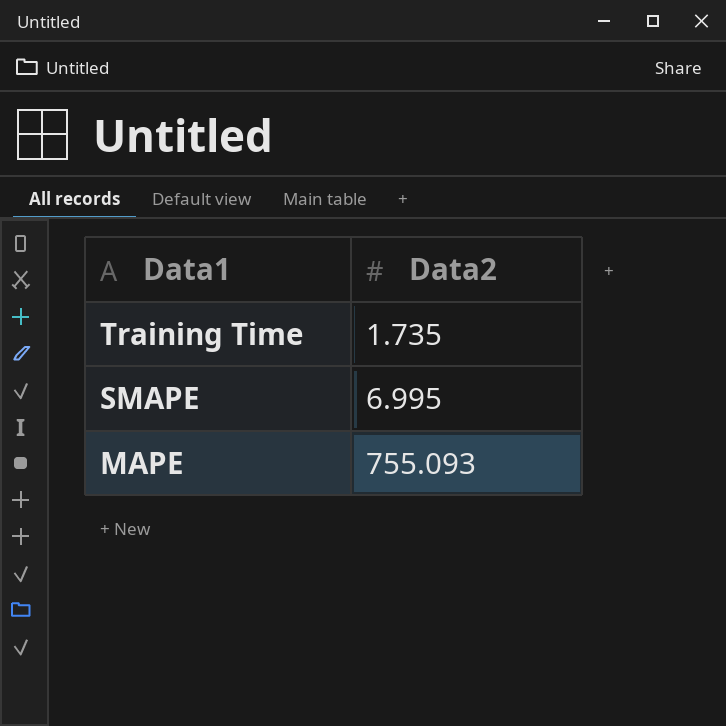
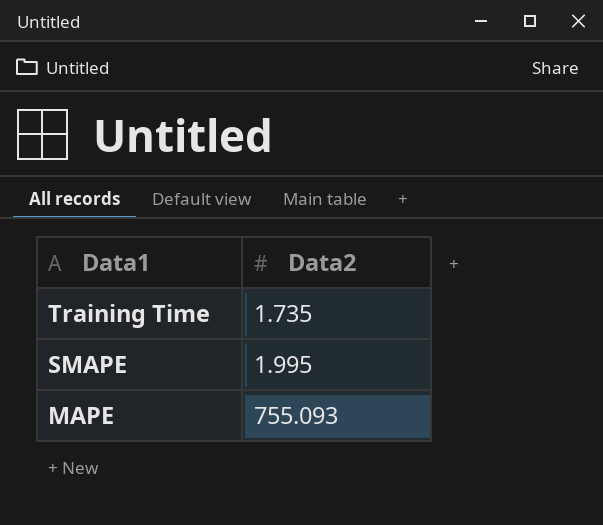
SMAPE | Data2: 6.995 -> 1.995

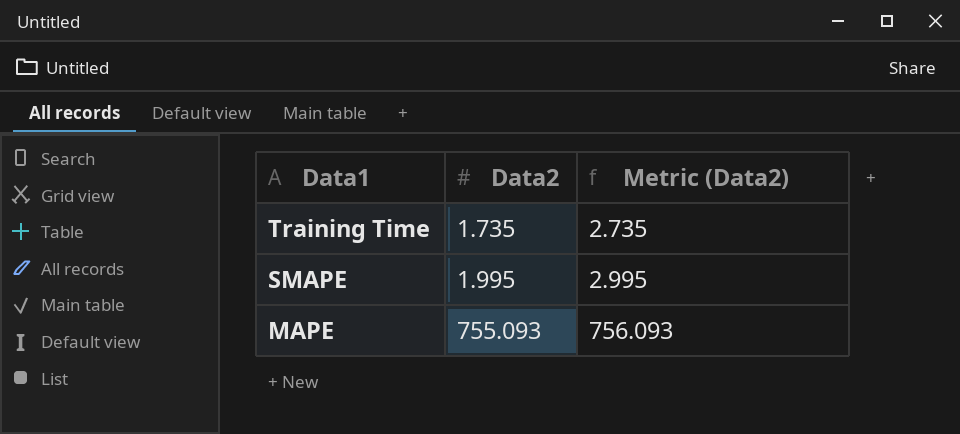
column Metric (Data2) | formula: none -> [Data2] + 1

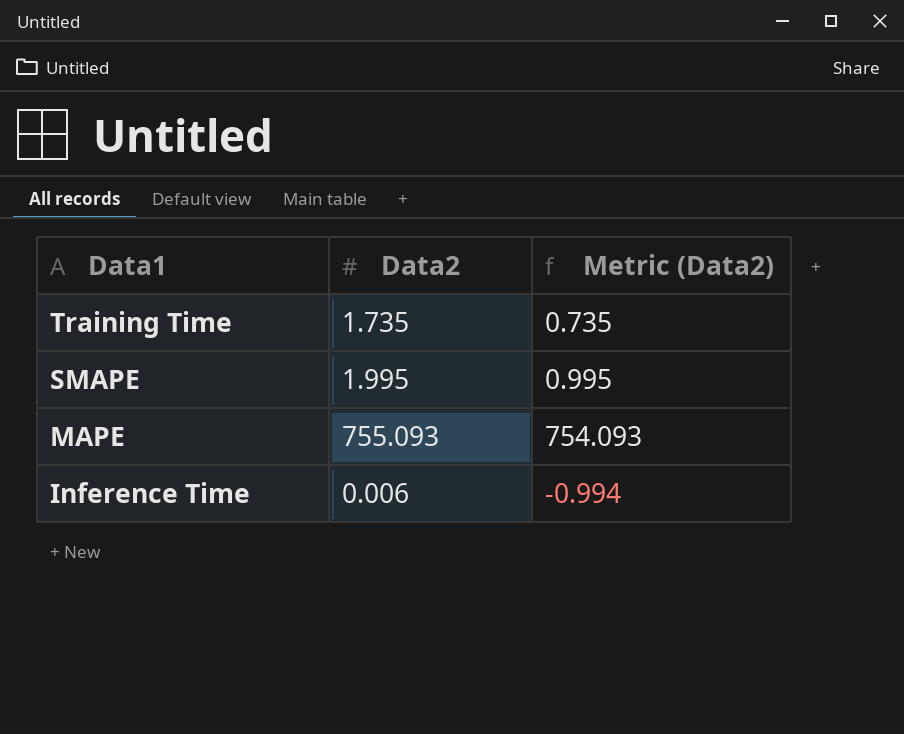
column Metric (Data2) | formula: [Data2] + 1 -> [Data2] - 1
row Inference Time: none -> 0.006 | -0.994

